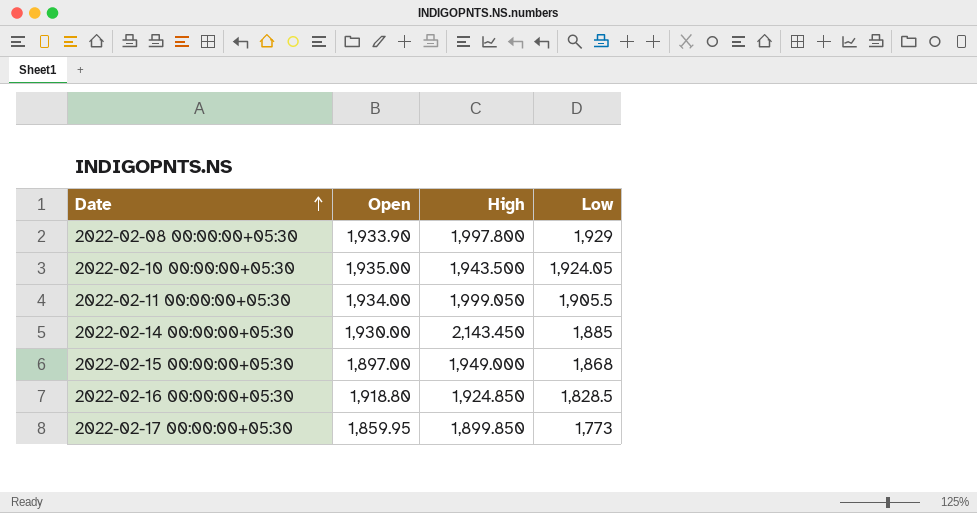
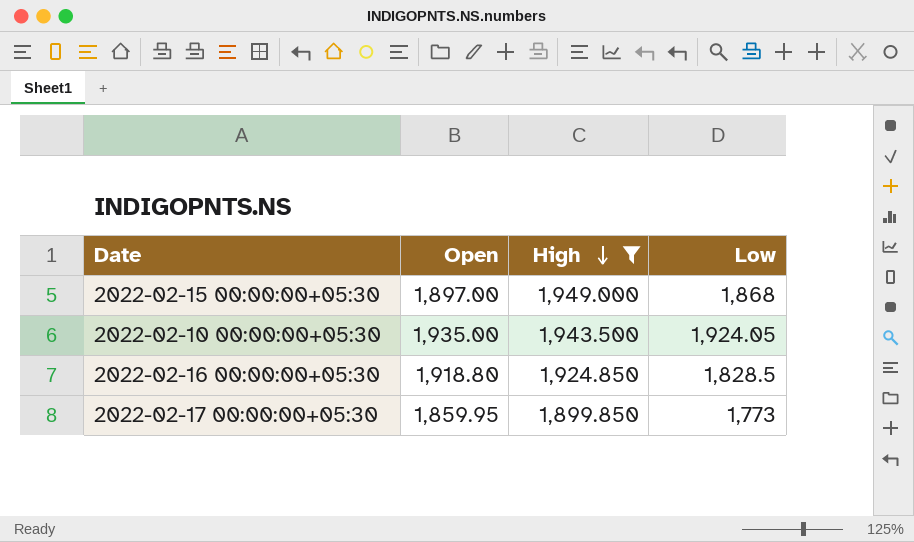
filter: none -> High <= 1,949.000
row order: Date ascending -> High descending

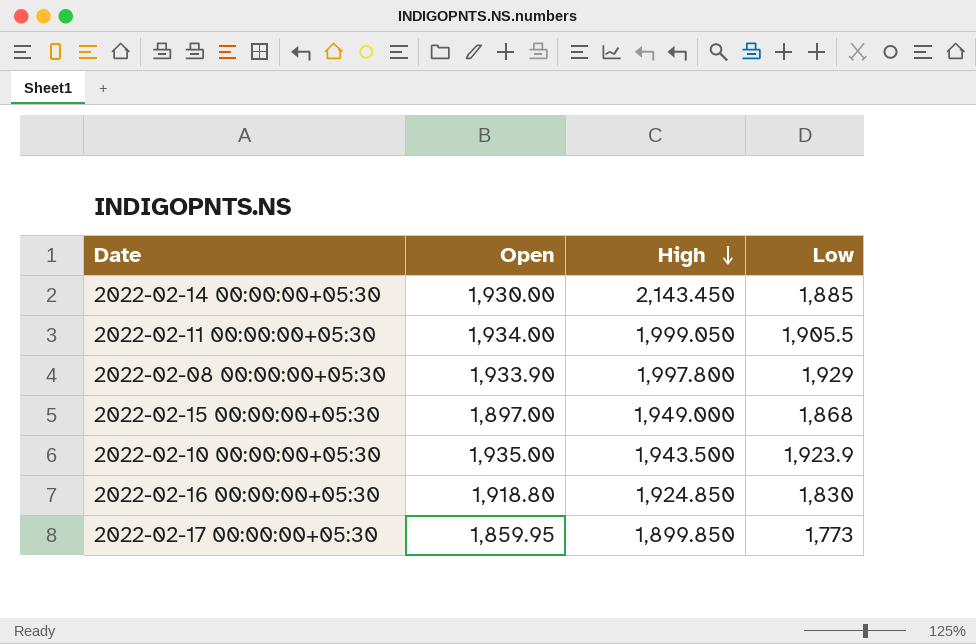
filter: High <= 1,949.000 -> none
2022-02-10 00:00:00+05:30 | Low: 1,924.05 -> 1,923.9
2022-02-16 00:00:00+05:30 | Low: 1,828.5 -> 1,830

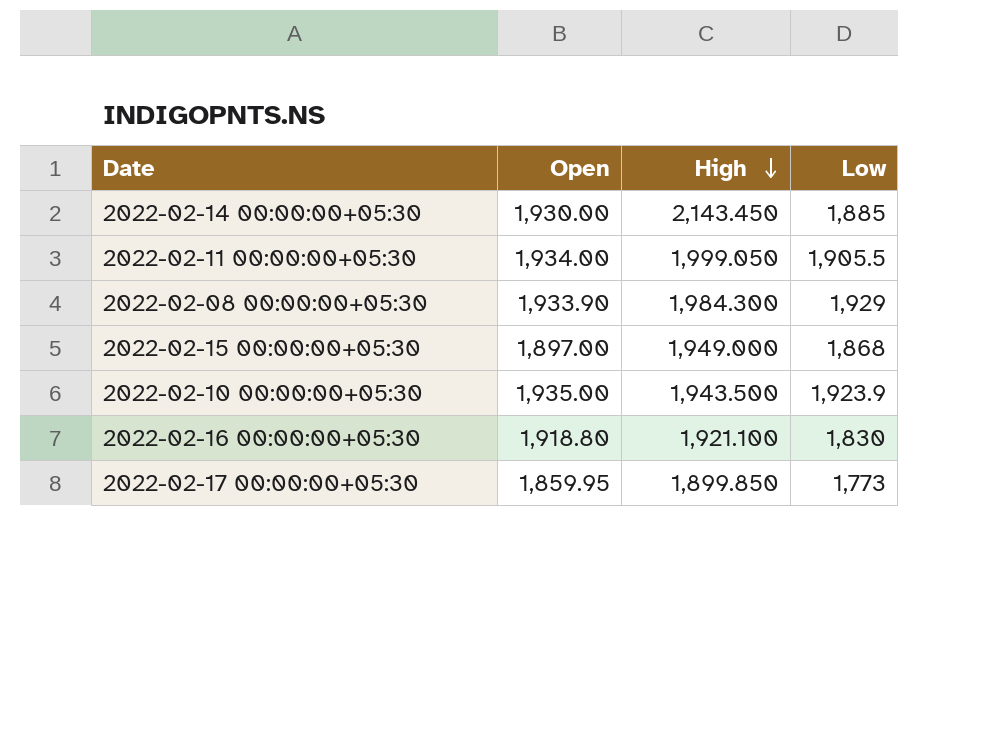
2022-02-08 00:00:00+05:30 | High: 1,997.800 -> 1,984.300
2022-02-16 00:00:00+05:30 | High: 1,924.850 -> 1,921.100

